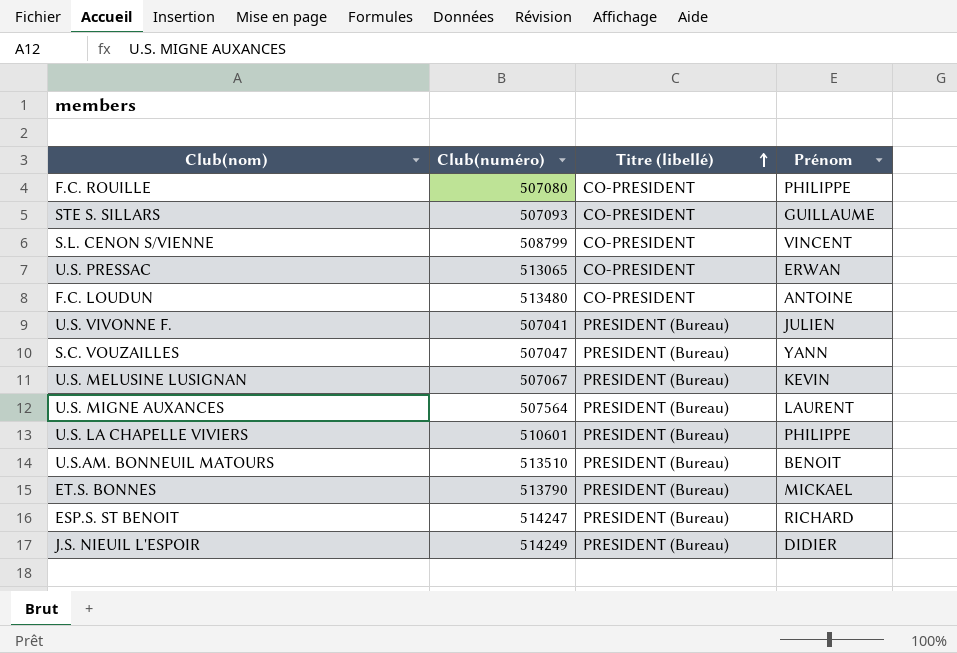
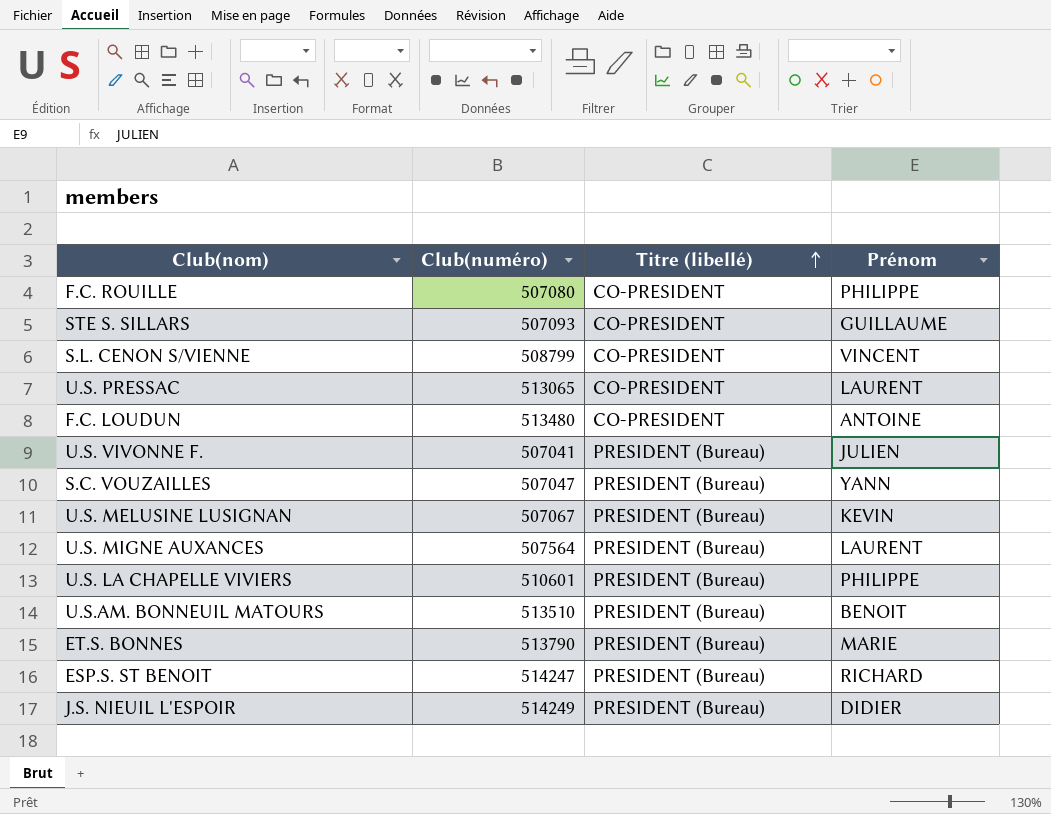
U.S. PRESSAC | Prénom: ERWAN -> LAURENT
ET.S. BONNES | Prénom: MICKAEL -> MARIE

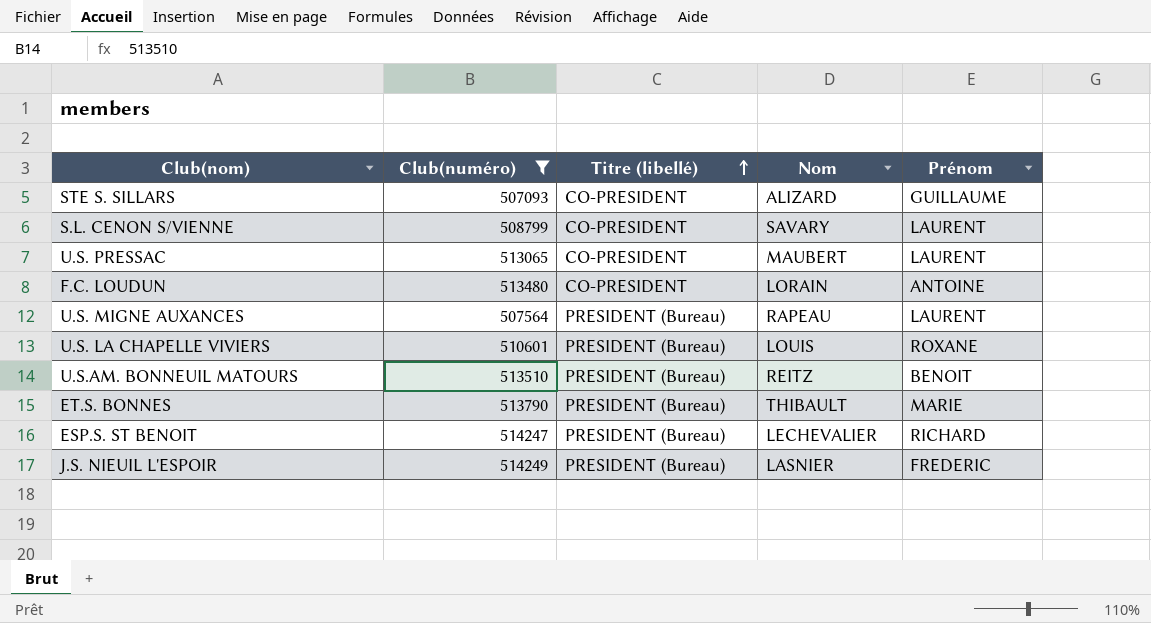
filter: none -> Club(numéro) >= 507093
column Nom | position: none -> 4
S.L. CENON S/VIENNE | Prénom: VINCENT -> LAURENT
U.S. LA CHAPELLE VIVIERS | Prénom: PHILIPPE -> ROXANE
J.S. NIEUIL L'ESPOIR | Prénom: DIDIER -> FREDERIC

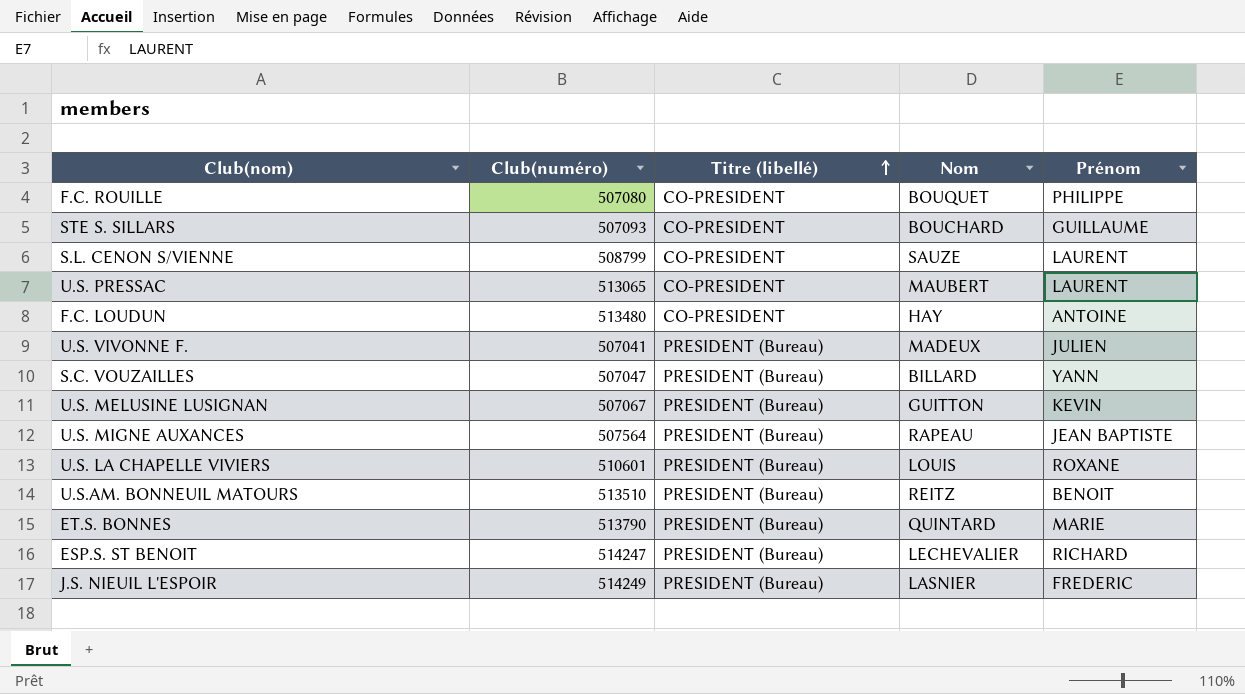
filter: Club(numéro) >= 507093 -> none
STE S. SILLARS | Nom: ALIZARD -> BOUCHARD
S.L. CENON S/VIENNE | Nom: SAVARY -> SAUZE
F.C. LOUDUN | Nom: LORAIN -> HAY
U.S. MIGNE AUXANCES | Prénom: LAURENT -> JEAN BAPTISTE
ET.S. BONNES | Nom: THIBAULT -> QUINTARD

